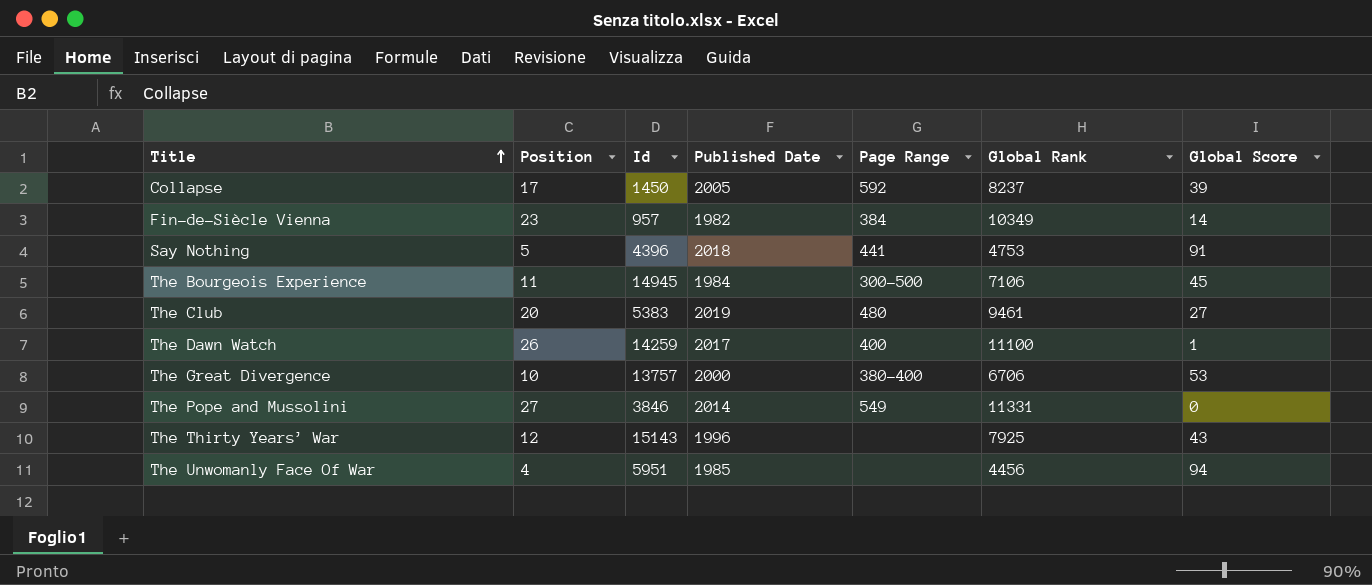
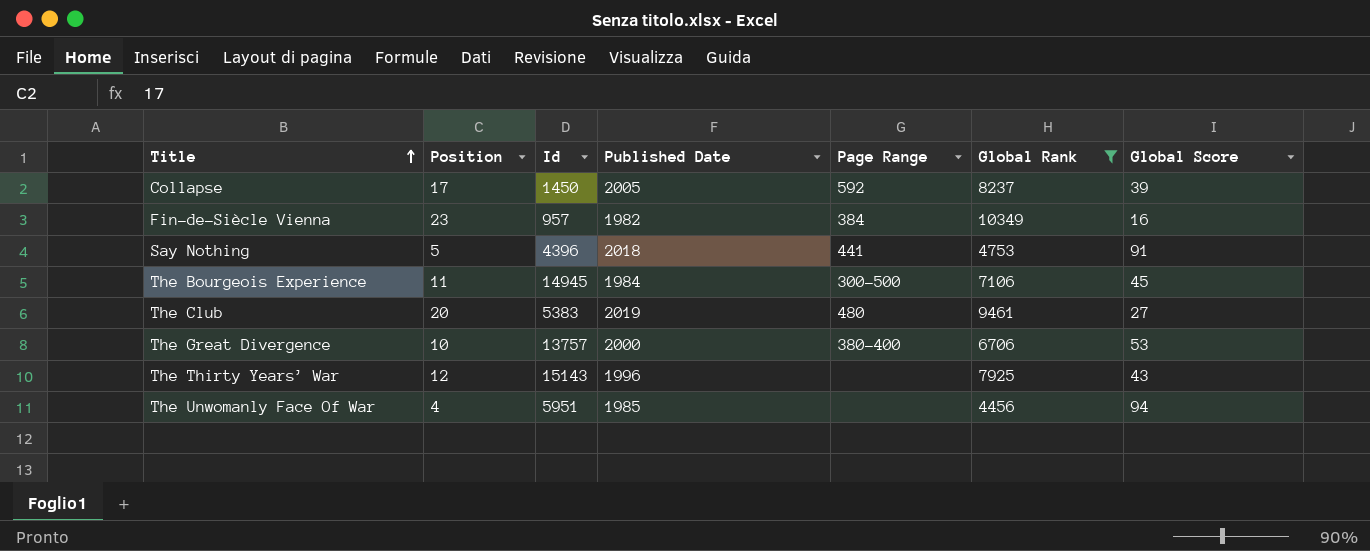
filter: none -> Global Rank <= 10349
Fin-de-Siècle Vienna | Global Score: 14 -> 16

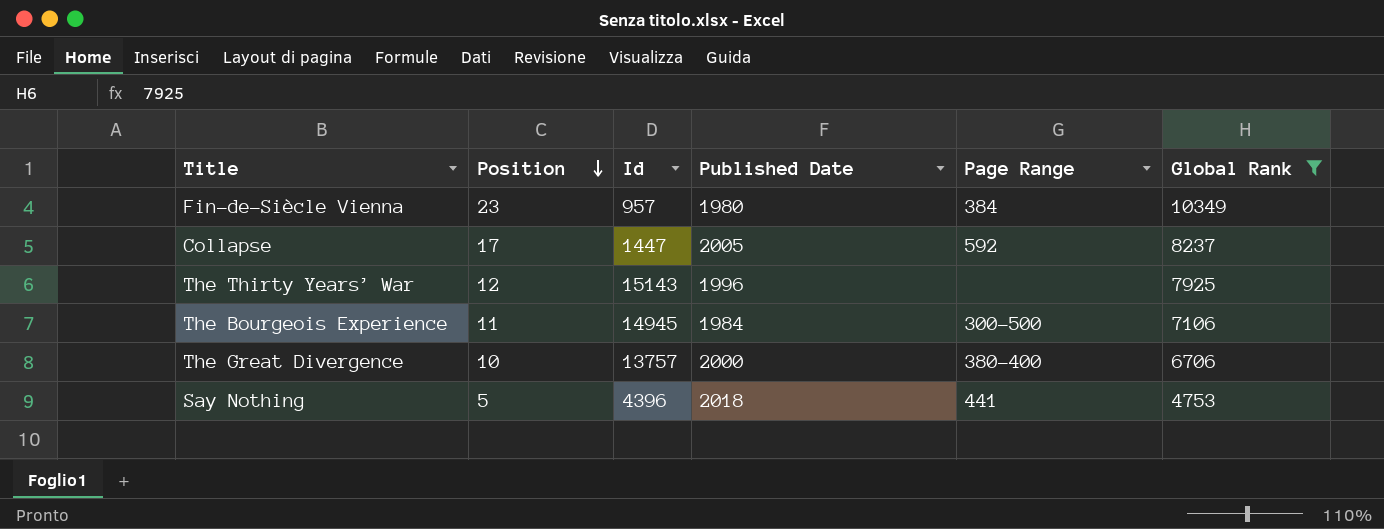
row order: Title ascending -> Position descending
column Global Score | position: 7 -> none
row The Club: 20 | 5383 | 2019 | 480 | 9461 | 27 -> none
row The Unwomanly Face Of War: 4 | 5951 | 1985 | none | 4456 | 94 -> none
Fin-de-Siècle Vienna | Published Date: 1982 -> 1980
Collapse | Id: 1450 -> 1447

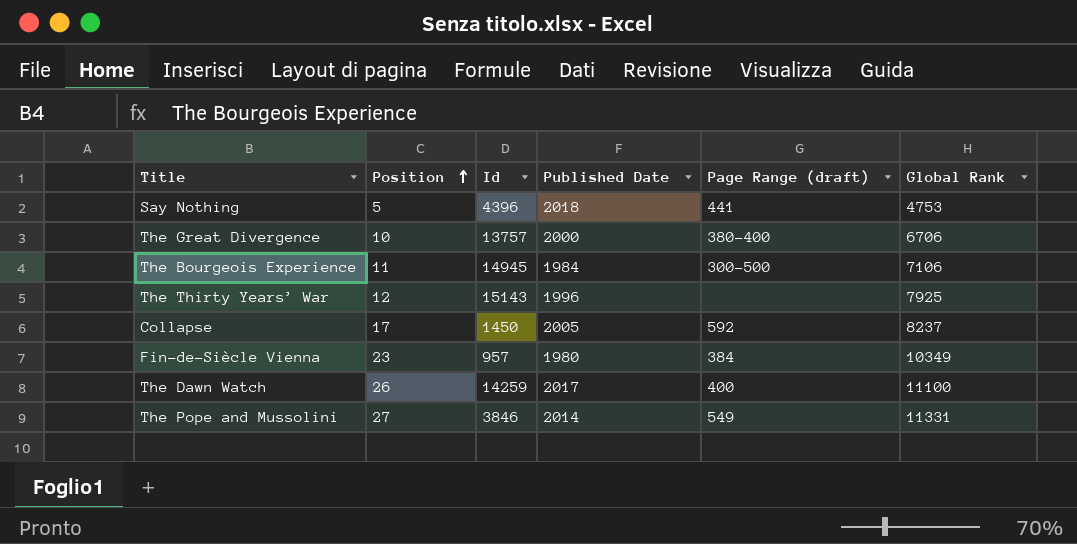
filter: Global Rank <= 10349 -> none
row order: Position descending -> Position ascending
column name: Page Range -> Page Range (draft)
Collapse | Id: 1447 -> 1450

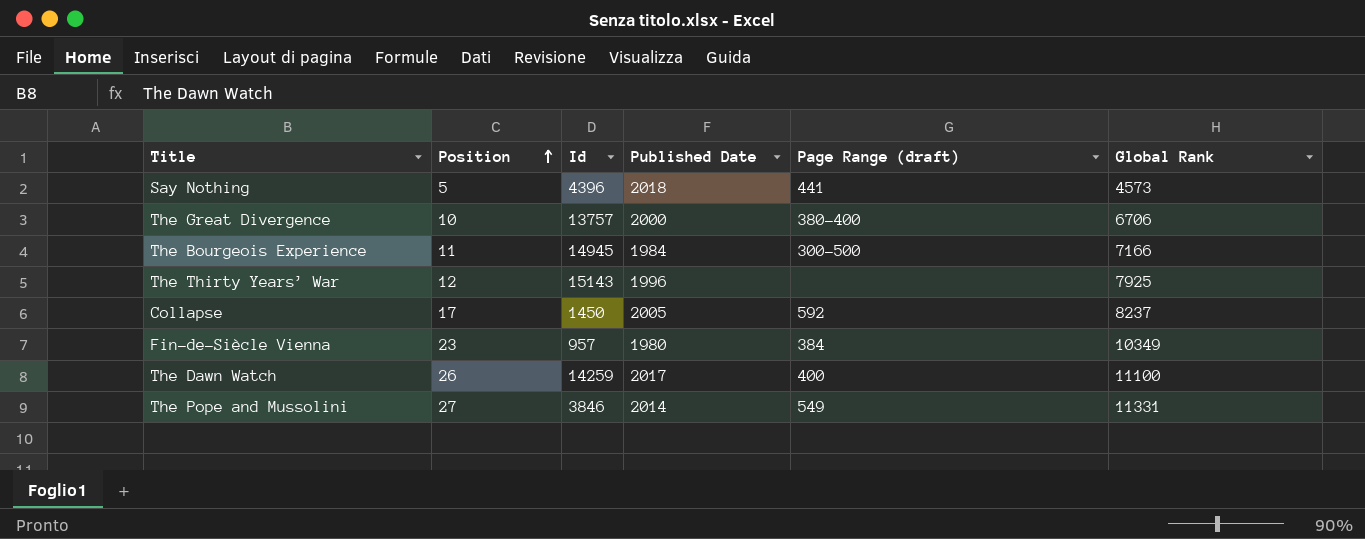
Say Nothing | Global Rank: 4753 -> 4573
The Bourgeois Experience | Global Rank: 7106 -> 7166

